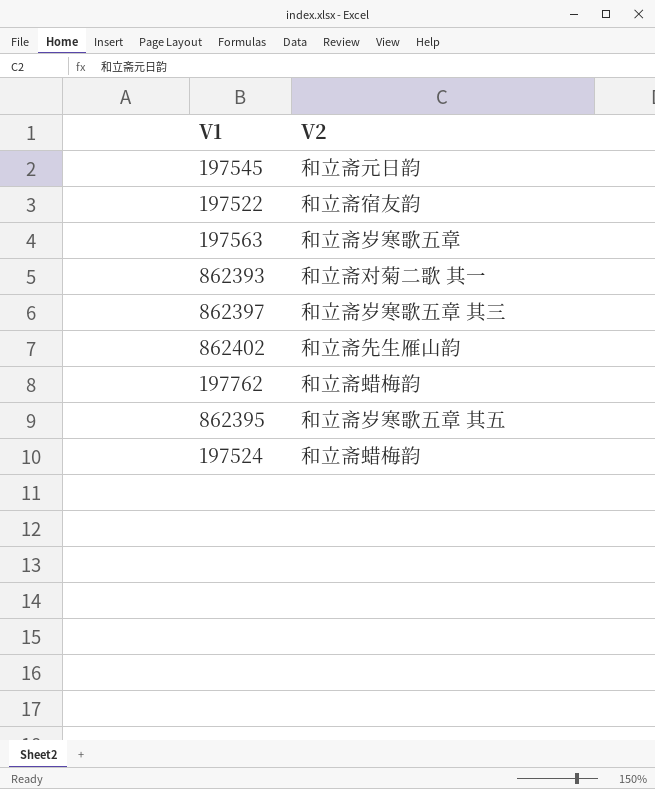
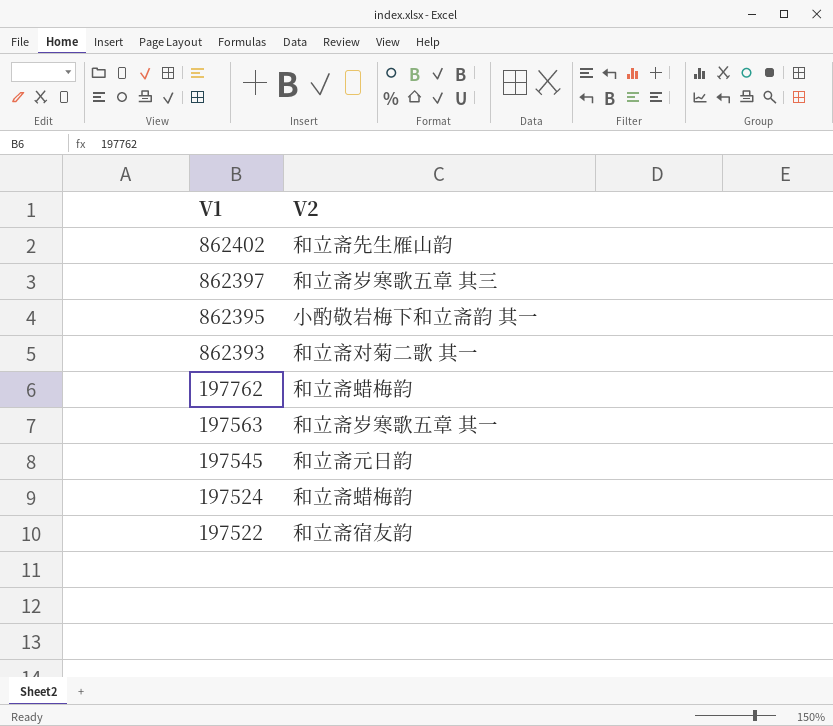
row order: none -> V1 descending
862395 | V2: 和立斋岁寒歌五章 其五 -> 小酌敬岩梅下和立斋韵 其一
197563 | V2: 和立斋岁寒歌五章 -> 和立斋岁寒歌五章 其一

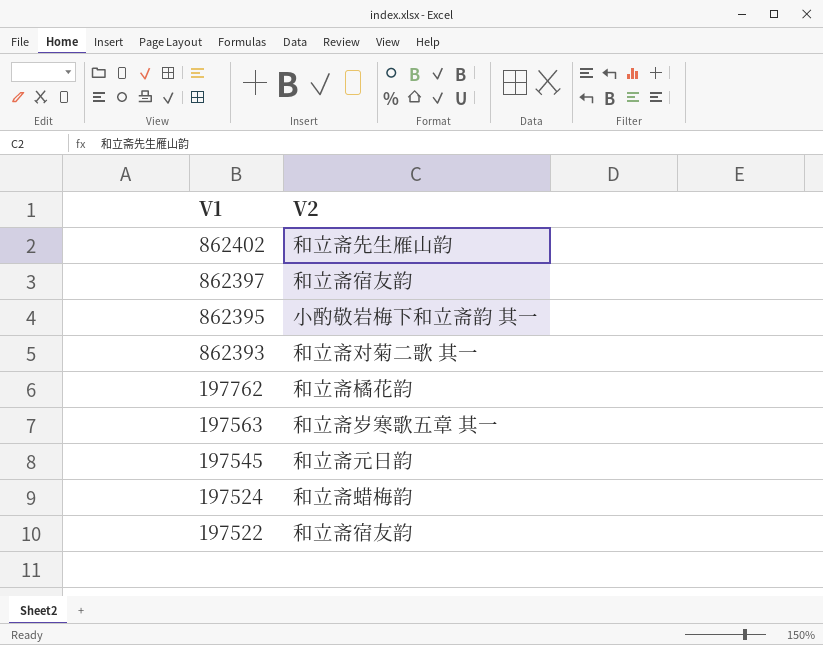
862397 | V2: 和立斋岁寒歌五章 其三 -> 和立斋宿友韵
197762 | V2: 和立斋蜡梅韵 -> 和立斋橘花韵

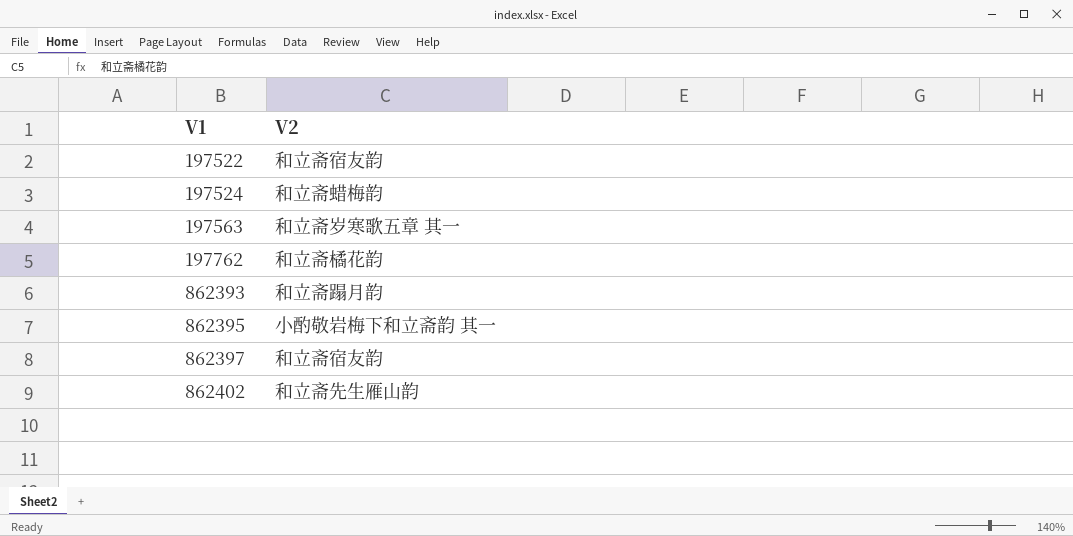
row order: V1 descending -> V1 ascending
row 197545: 和立斋元日韵 -> none
862393 | V2: 和立斋对菊二歌 其一 -> 和立斋蹋月韵

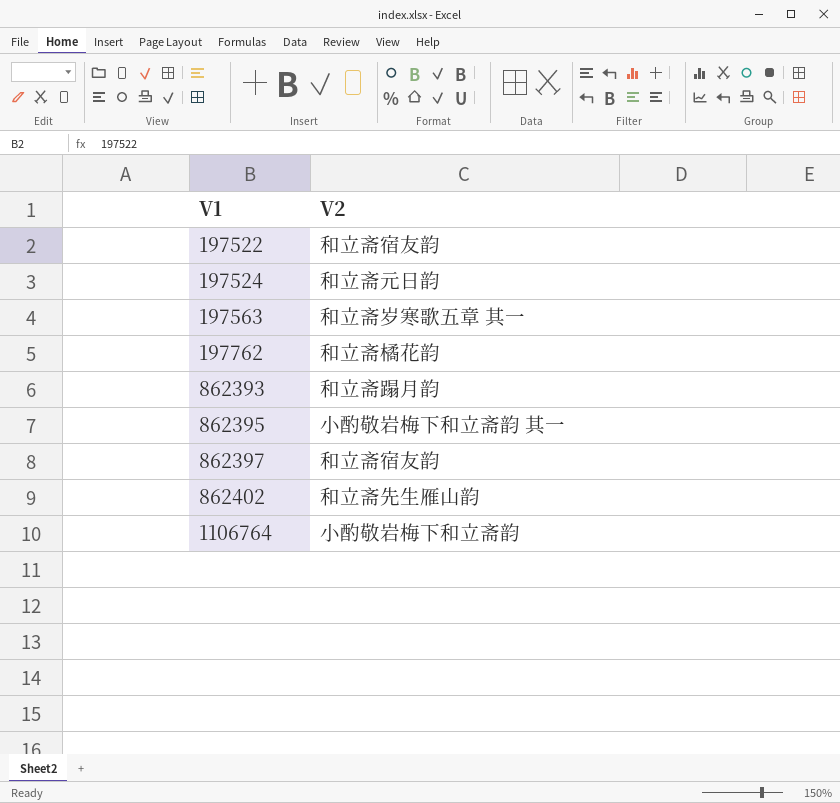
197524 | V2: 和立斋蜡梅韵 -> 和立斋元日韵
row 1106764: none -> 小酌敬岩梅下和立斋韵

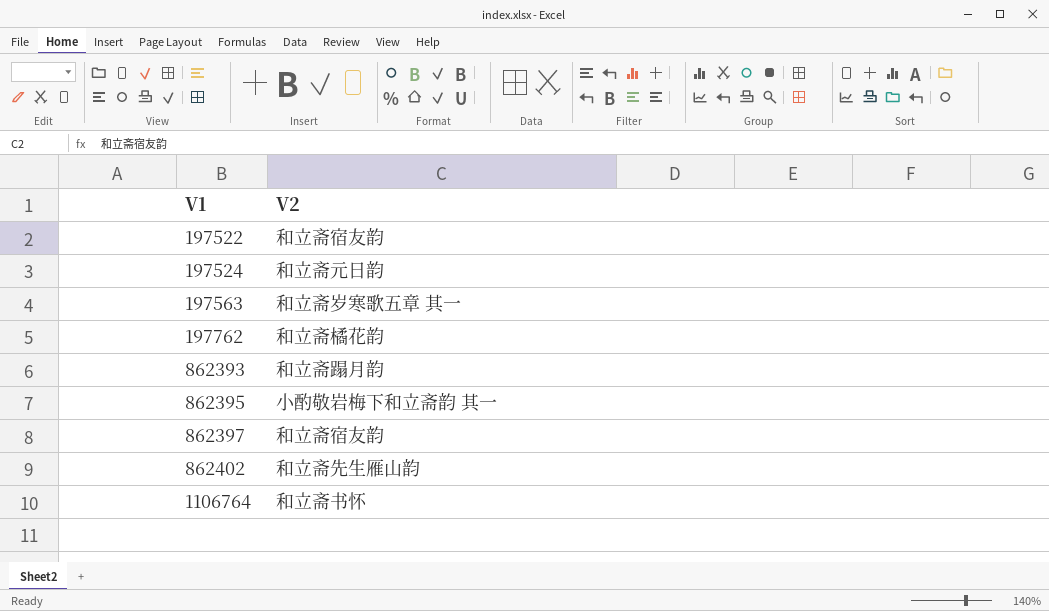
1106764 | V2: 小酌敬岩梅下和立斋韵 -> 和立斋书怀

